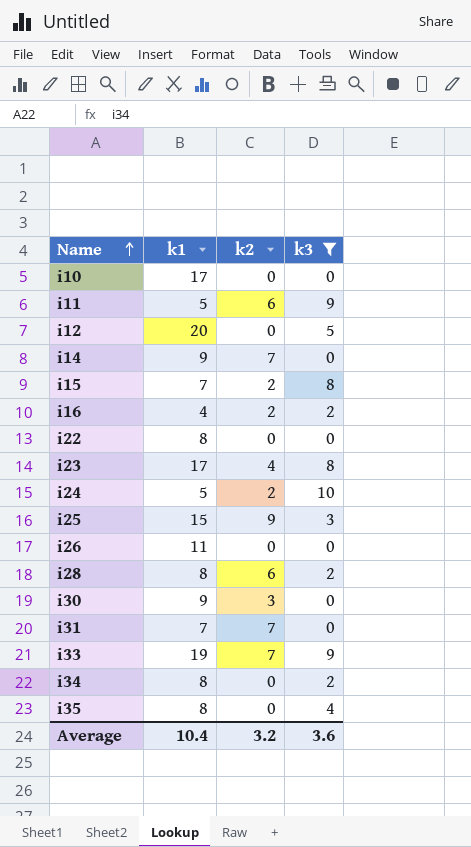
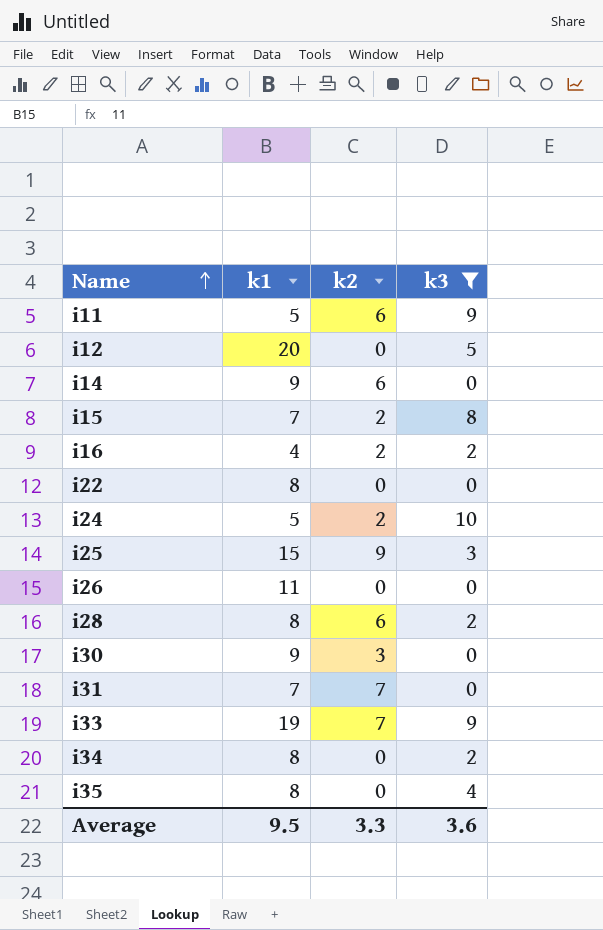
row i10: 17 | 0 | 0 -> none
row i23: 17 | 4 | 8 -> none
i14 | k2: 7 -> 6
Average | k1: 10.4 -> 9.5
Average | k2: 3.2 -> 3.3

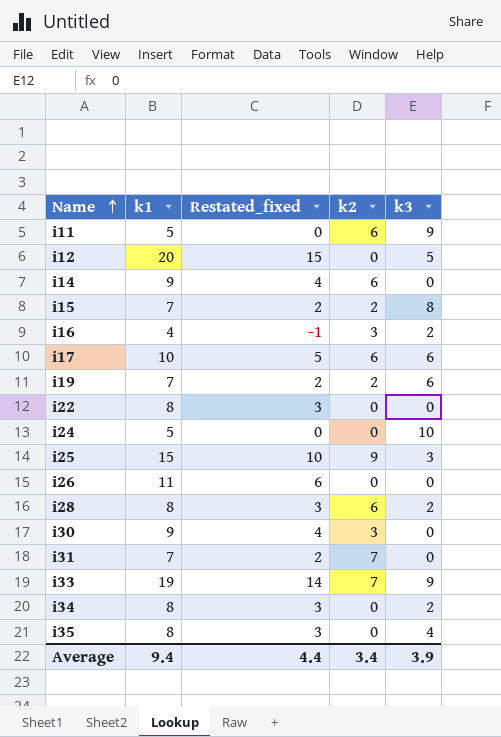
filter: k3 != 6 -> none
column Restated_fixed | formula: none -> [k1] - 5
i16 | k2: 2 -> 3
i24 | k2: 2 -> 0
Average | k1: 9.5 -> 9.4
Average | k2: 3.3 -> 3.4
Average | k3: 3.6 -> 3.9

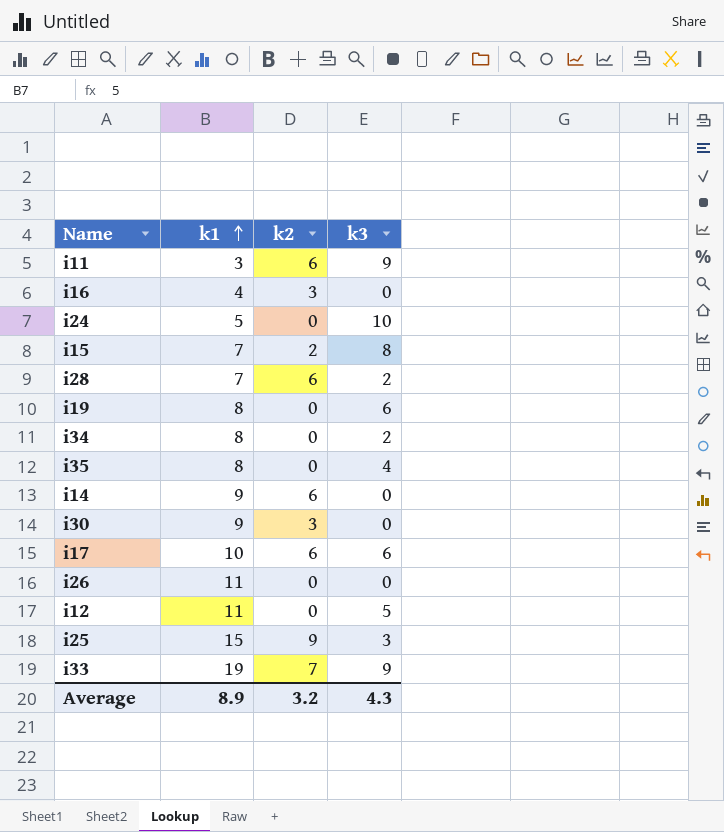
row order: Name ascending -> k1 ascending
column Restated_fixed | formula: [k1] - 5 -> none
row i22: 8 | 3 | 0 | 0 -> none
row i31: 7 | 2 | 7 | 0 -> none
i11 | k1: 5 -> 3
i16 | k3: 2 -> 0
i28 | k1: 8 -> 7
i19 | k1: 7 -> 8
i19 | k2: 2 -> 0
i12 | k1: 20 -> 11
Average | k1: 9.4 -> 8.9
Average | k2: 3.4 -> 3.2
Average | k3: 3.9 -> 4.3

